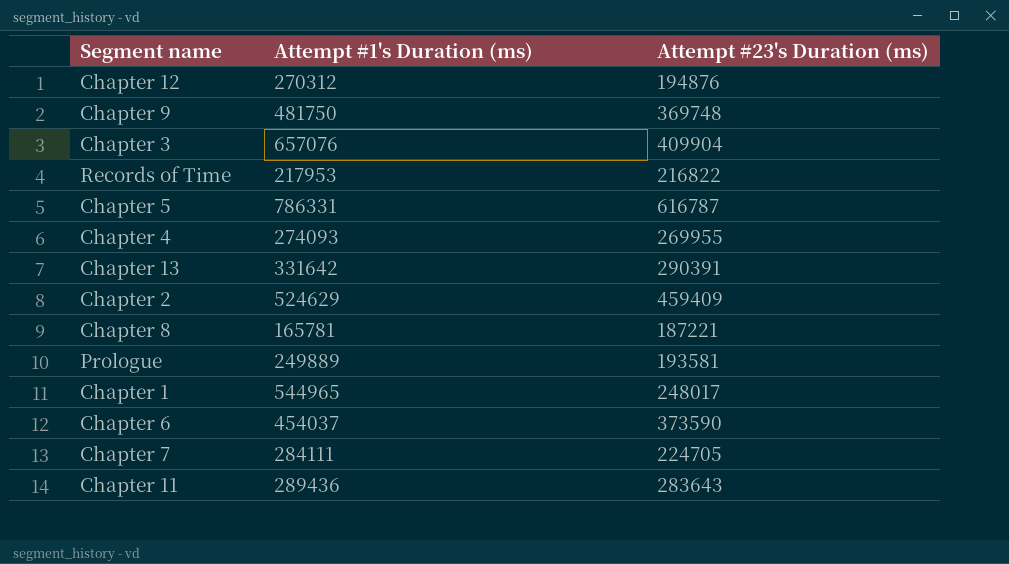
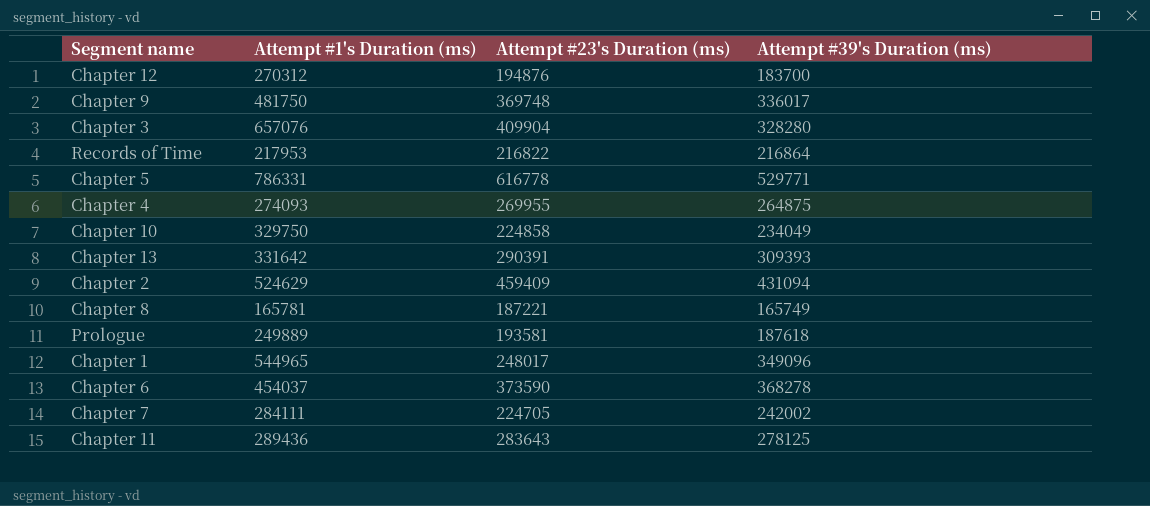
column Attempt #39's Duration (ms) | position: none -> 4
Chapter 5 | Attempt #23's Duration (ms): 616787 -> 616778
row Chapter 10: none -> 329750 | 224858 | 234049

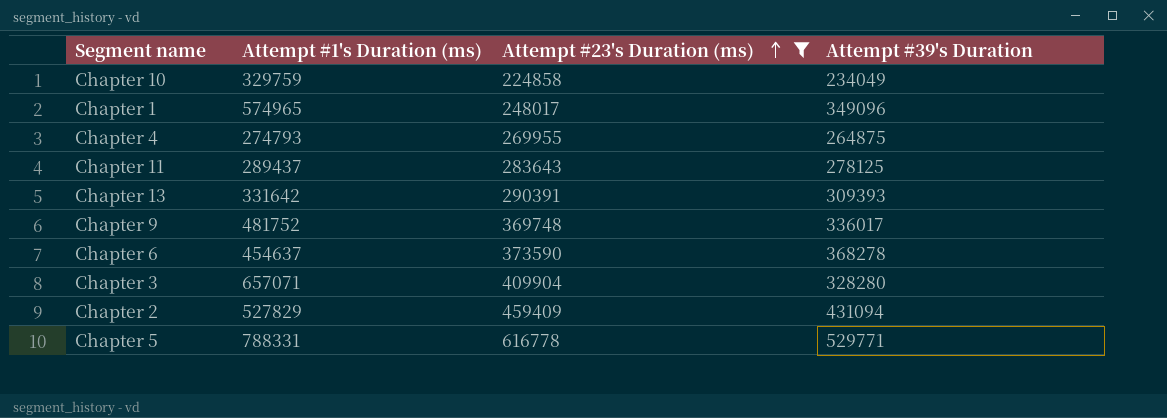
filter: none -> Attempt #23's Duration (ms) >= 224858
row order: none -> Attempt #23's Duration (ms) ascending
column name: Attempt #39's Duration (ms) -> Attempt #39's Duration
Chapter 10 | Attempt #1's Duration (ms): 329750 -> 329759
Chapter 1 | Attempt #1's Duration (ms): 544965 -> 574965
Chapter 4 | Attempt #1's Duration (ms): 274093 -> 274793
Chapter 11 | Attempt #1's Duration (ms): 289436 -> 289437
Chapter 9 | Attempt #1's Duration (ms): 481750 -> 481752
Chapter 6 | Attempt #1's Duration (ms): 454037 -> 454637
Chapter 3 | Attempt #1's Duration (ms): 657076 -> 657071
Chapter 2 | Attempt #1's Duration (ms): 524629 -> 527829
Chapter 5 | Attempt #1's Duration (ms): 786331 -> 788331

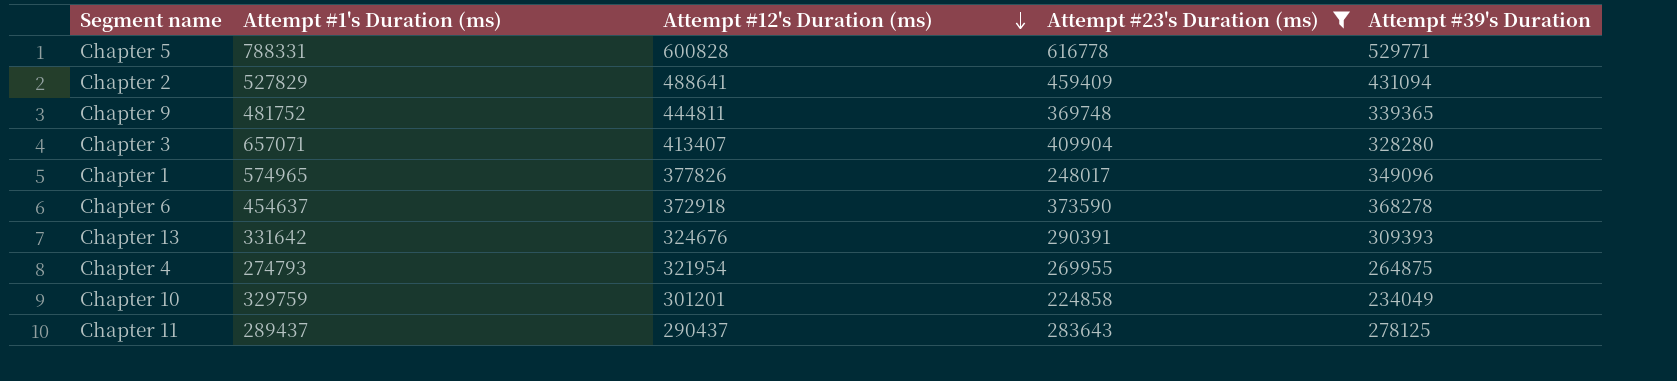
row order: Attempt #23's Duration (ms) ascending -> Attempt #12's Duration (ms) descending
column Attempt #12's Duration (ms) | position: none -> 3
Chapter 9 | Attempt #39's Duration: 336017 -> 339365

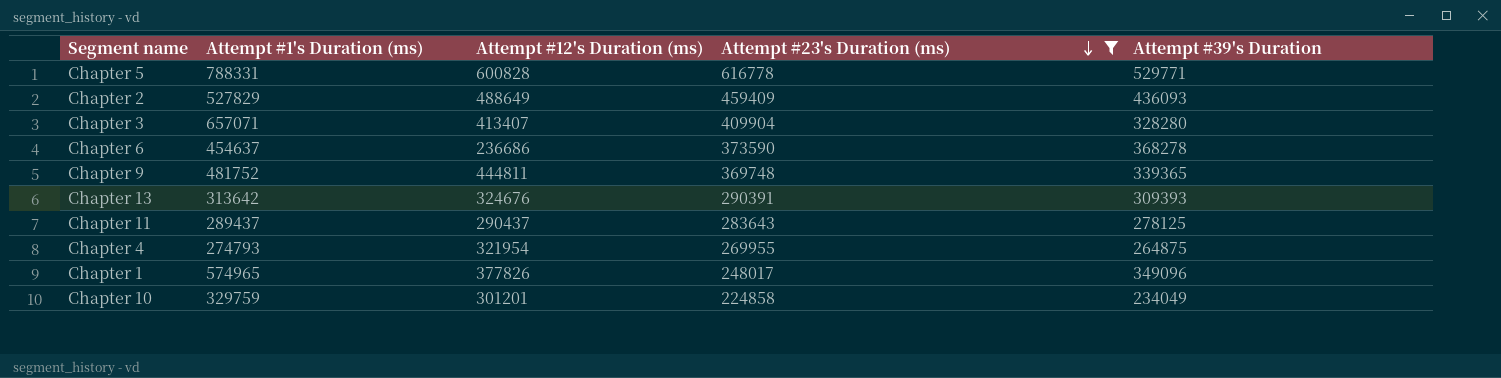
row order: Attempt #12's Duration (ms) descending -> Attempt #23's Duration (ms) descending
Chapter 2 | Attempt #12's Duration (ms): 488641 -> 488649
Chapter 2 | Attempt #39's Duration: 431094 -> 436093
Chapter 6 | Attempt #12's Duration (ms): 372918 -> 236686
Chapter 13 | Attempt #1's Duration (ms): 331642 -> 313642

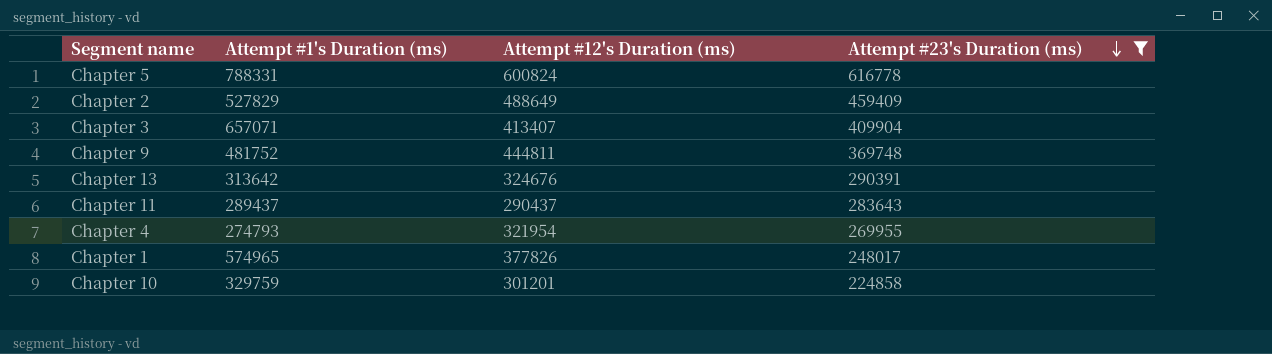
column Attempt #39's Duration | position: 5 -> none
row Chapter 6: 454637 | 236686 | 373590 | 368278 -> none
Chapter 5 | Attempt #12's Duration (ms): 600828 -> 600824

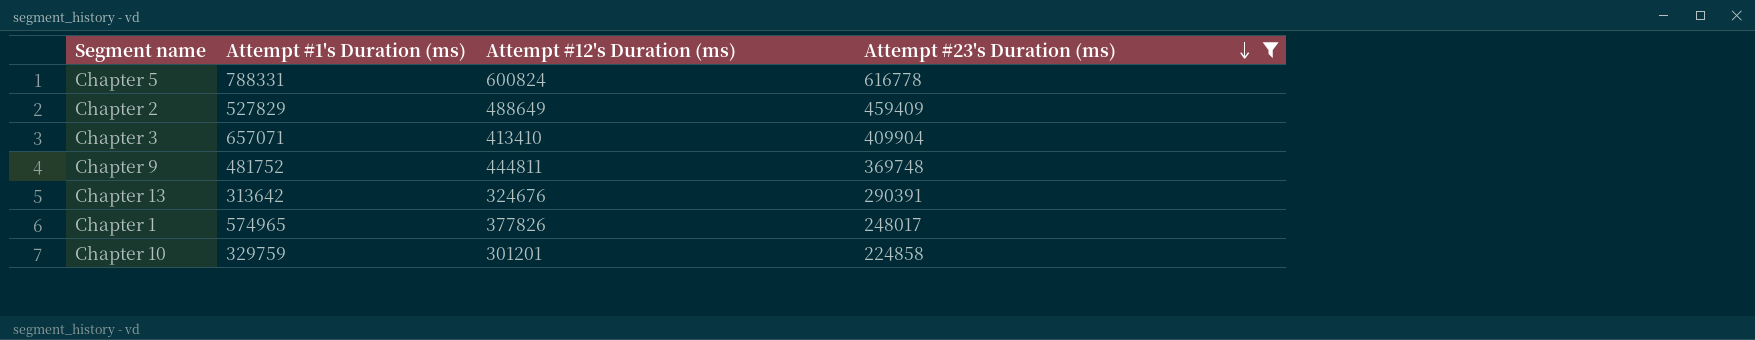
row Chapter 11: 289437 | 290437 | 283643 -> none
row Chapter 4: 274793 | 321954 | 269955 -> none
Chapter 3 | Attempt #12's Duration (ms): 413407 -> 413410

